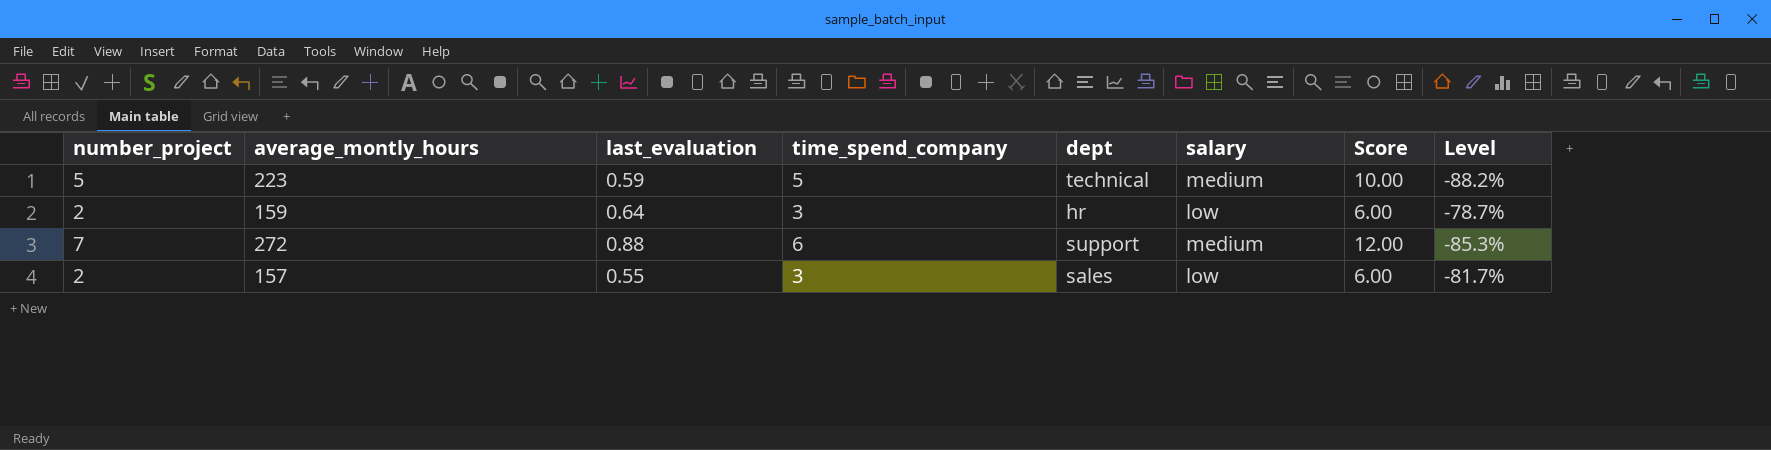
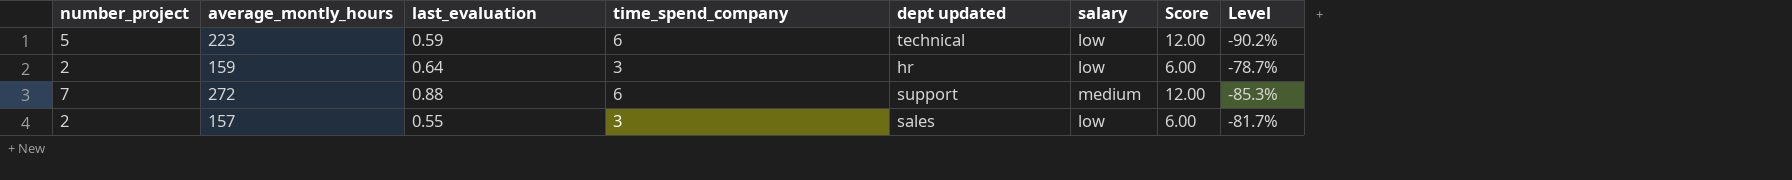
column name: dept -> dept updated
223 | time_spend_company: 5 -> 6
223 | salary: medium -> low
223 | Score: 10.00 -> 12.00
223 | Level: -88.2% -> -90.2%

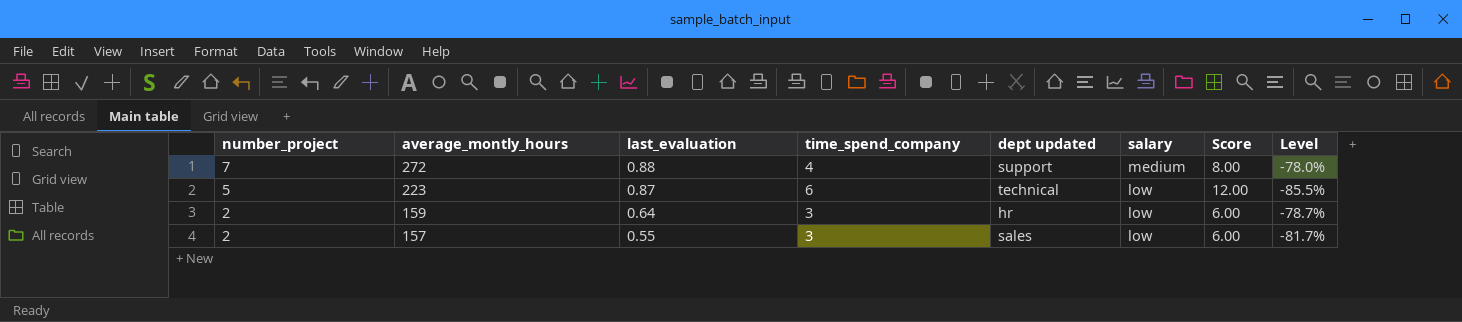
row order: none -> number_project descending
272 | time_spend_company: 6 -> 4
272 | Score: 12.00 -> 8.00
272 | Level: -85.3% -> -78.0%
223 | last_evaluation: 0.59 -> 0.87
223 | Level: -90.2% -> -85.5%

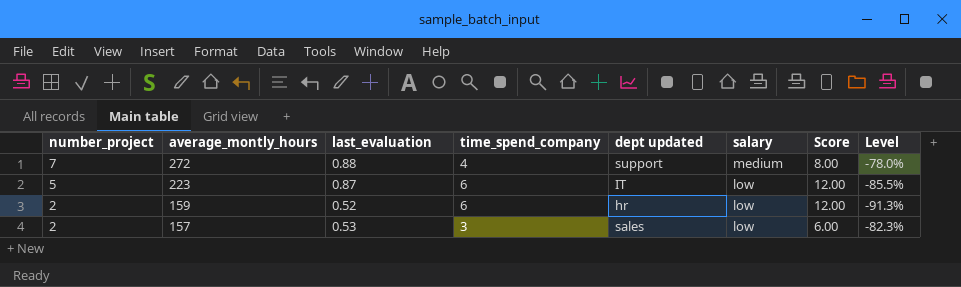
223 | dept updated: technical -> IT
159 | last_evaluation: 0.64 -> 0.52
159 | time_spend_company: 3 -> 6
159 | Score: 6.00 -> 12.00
159 | Level: -78.7% -> -91.3%
157 | last_evaluation: 0.55 -> 0.53
157 | Level: -81.7% -> -82.3%

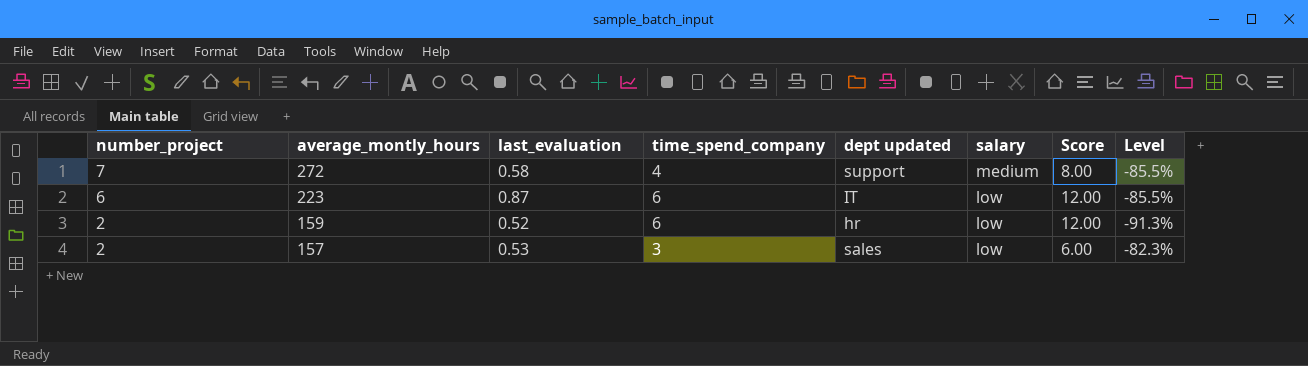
272 | last_evaluation: 0.88 -> 0.58
272 | Level: -78.0% -> -85.5%
223 | number_project: 5 -> 6

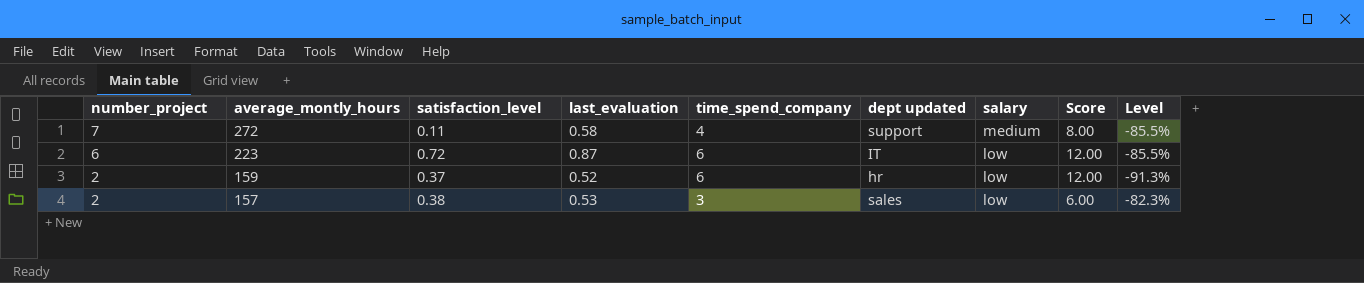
column satisfaction_level | position: none -> 3

